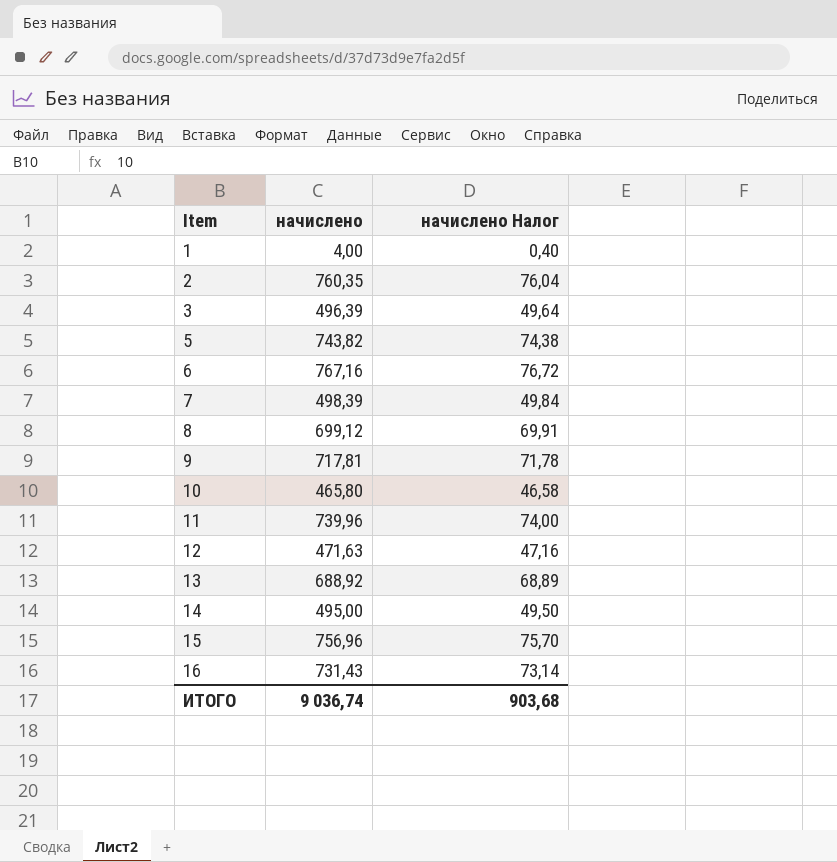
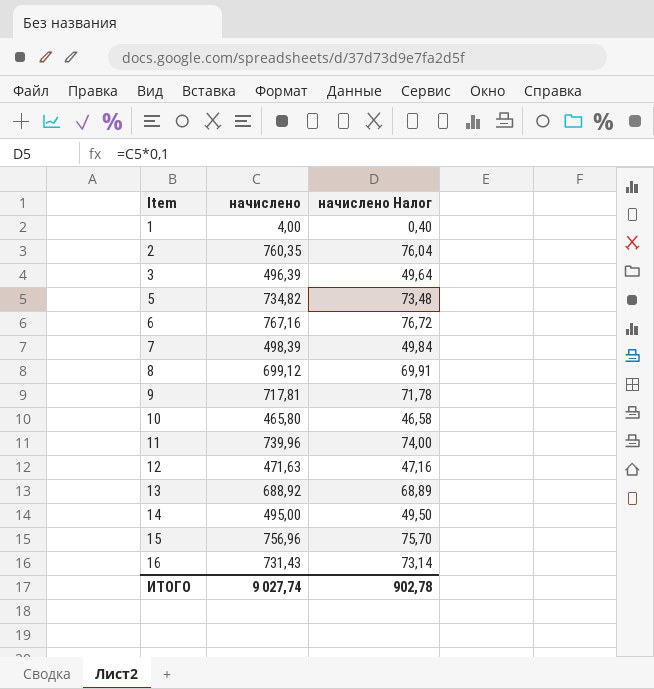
5 | начислено: 743,82 -> 734,82
5 | начислено Налог: 74,38 -> 73,48
ИТОГО | начислено: 9 036,74 -> 9 027,74
ИТОГО | начислено Налог: 903,68 -> 902,78

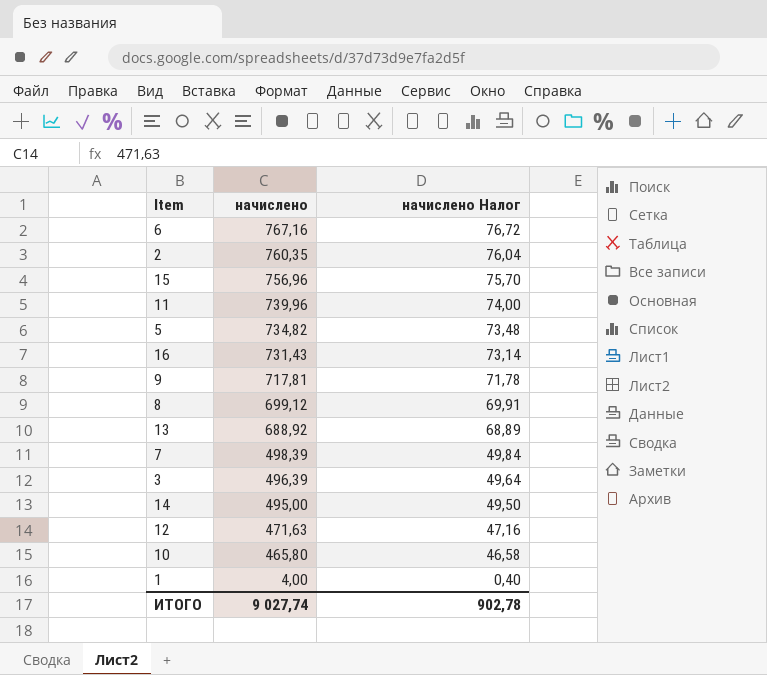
row order: Item ascending -> начислено descending

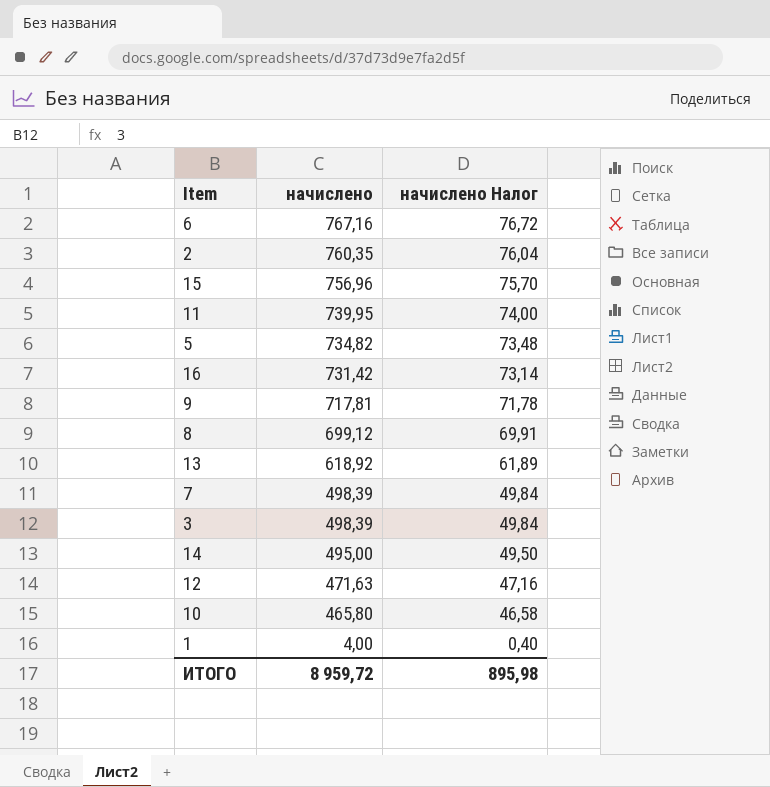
11 | начислено: 739,96 -> 739,95
16 | начислено: 731,43 -> 731,42
13 | начислено: 688,92 -> 618,92
13 | начислено Налог: 68,89 -> 61,89
3 | начислено: 496,39 -> 498,39
3 | начислено Налог: 49,64 -> 49,84
ИТОГО | начислено: 9 027,74 -> 8 959,72
ИТОГО | начислено Налог: 902,78 -> 895,98

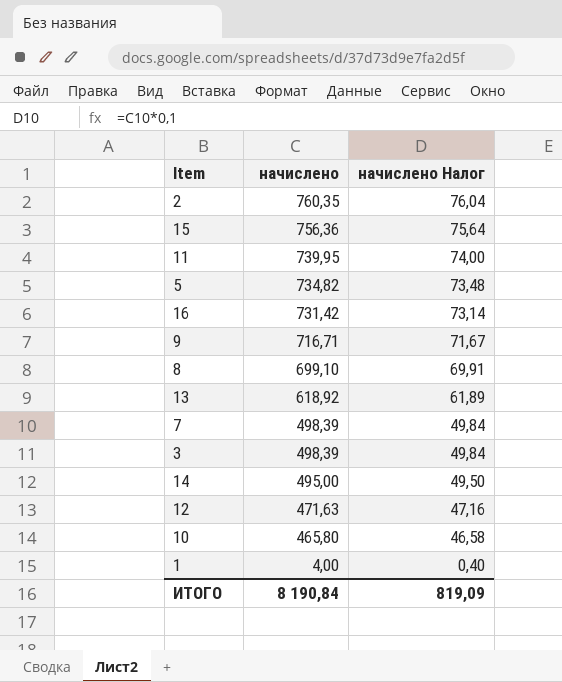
row 6: 767,16 | 76,72 -> none
15 | начислено: 756,96 -> 756,36
15 | начислено Налог: 75,70 -> 75,64
9 | начислено: 717,81 -> 716,71
9 | начислено Налог: 71,78 -> 71,67
8 | начислено: 699,12 -> 699,10
ИТОГО | начислено: 8 959,72 -> 8 190,84
ИТОГО | начислено Налог: 895,98 -> 819,09

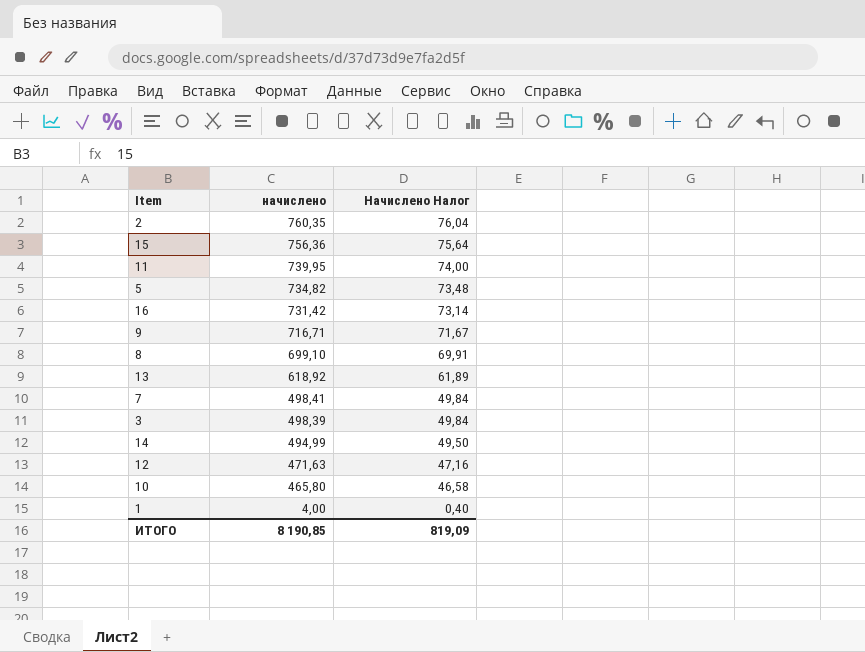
column name: начислено Налог -> Начислено Налог
7 | начислено: 498,39 -> 498,41
14 | начислено: 495,00 -> 494,99
ИТОГО | начислено: 8 190,84 -> 8 190,85

